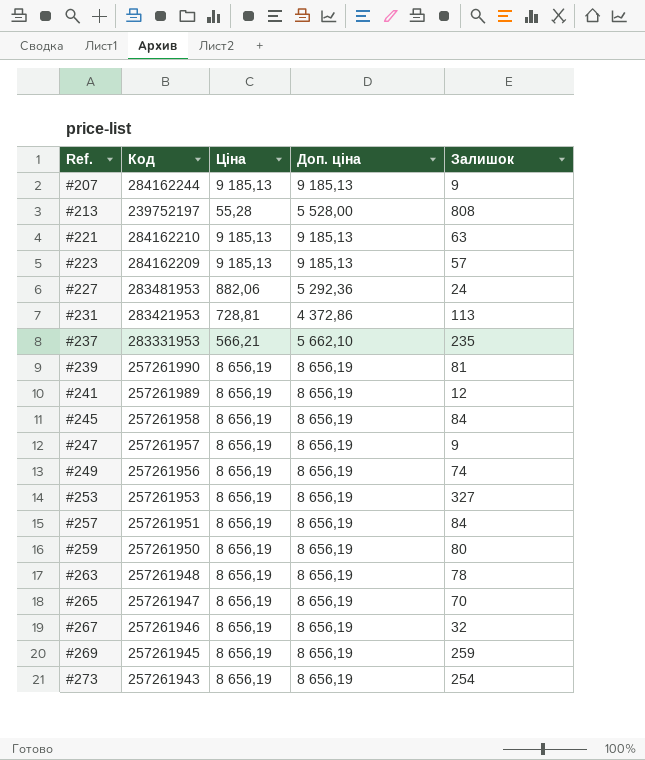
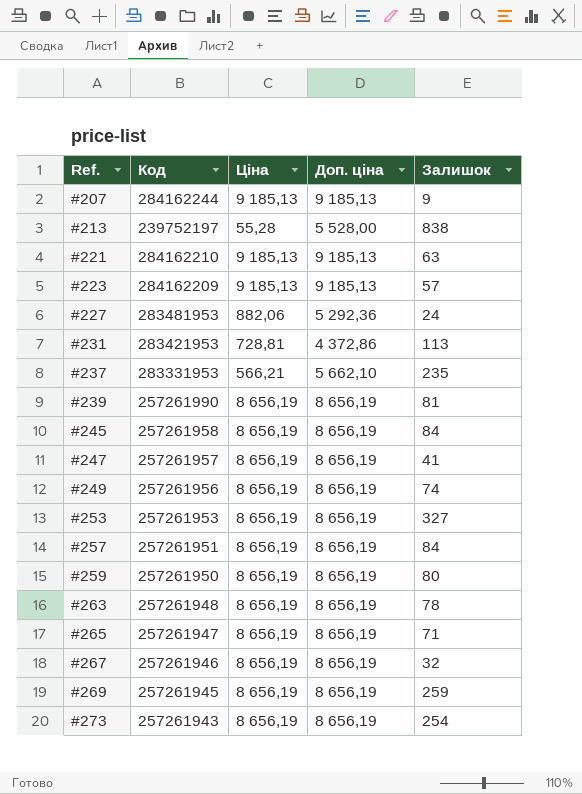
row #241: 257261989 | 8 656,19 | 8 656,19 | 12 -> none
#213 | Залишок: 808 -> 838
#247 | Залишок: 9 -> 41
#265 | Залишок: 70 -> 71

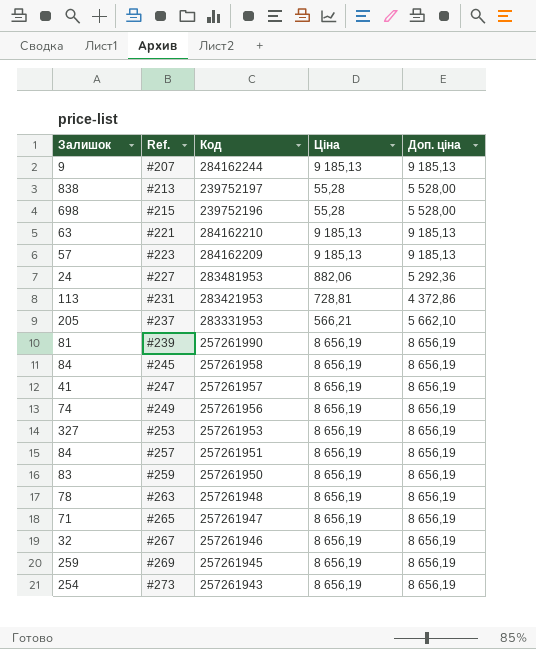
column Залишок | position: 5 -> 1
row #215: none -> 698 | 239752196 | 55,28 | 5 528,00
#237 | Залишок: 235 -> 205
#259 | Залишок: 80 -> 83

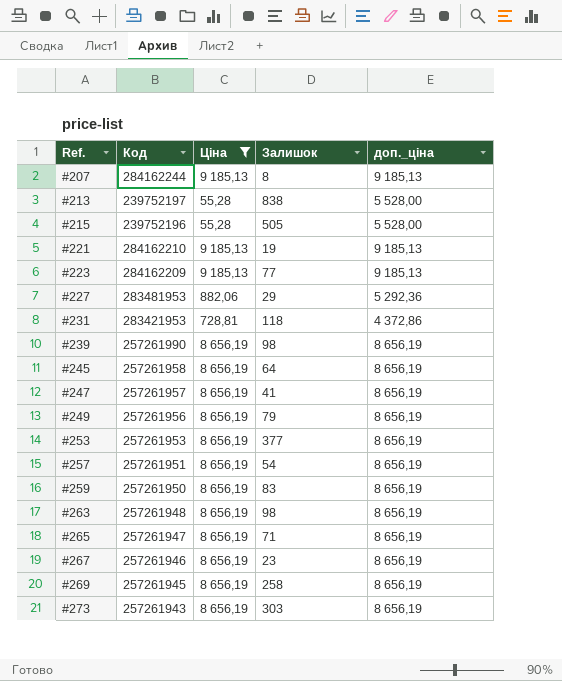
filter: none -> Ціна != 566,21
column Залишок | position: 1 -> 4
column name: Доп. ціна -> доп._ціна
#207 | Залишок: 9 -> 8
#215 | Залишок: 698 -> 505
#221 | Залишок: 63 -> 19
#223 | Залишок: 57 -> 77
#227 | Залишок: 24 -> 29
#231 | Залишок: 113 -> 118
#239 | Залишок: 81 -> 98
#245 | Залишок: 84 -> 64
#249 | Залишок: 74 -> 79
#253 | Залишок: 327 -> 377
#257 | Залишок: 84 -> 54
#263 | Залишок: 78 -> 98
#267 | Залишок: 32 -> 23
#269 | Залишок: 259 -> 258
#273 | Залишок: 254 -> 303

